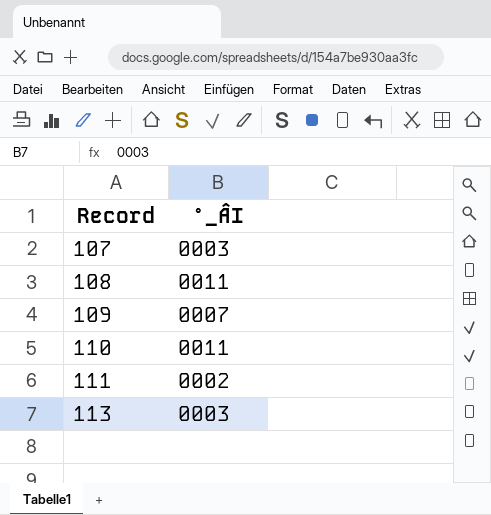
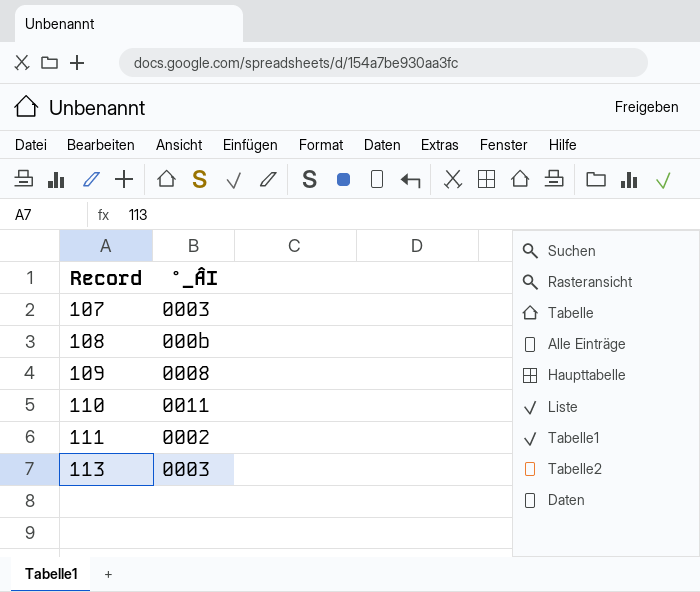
108 | °_ÂI: 0011 -> 000b
109 | °_ÂI: 0007 -> 0008

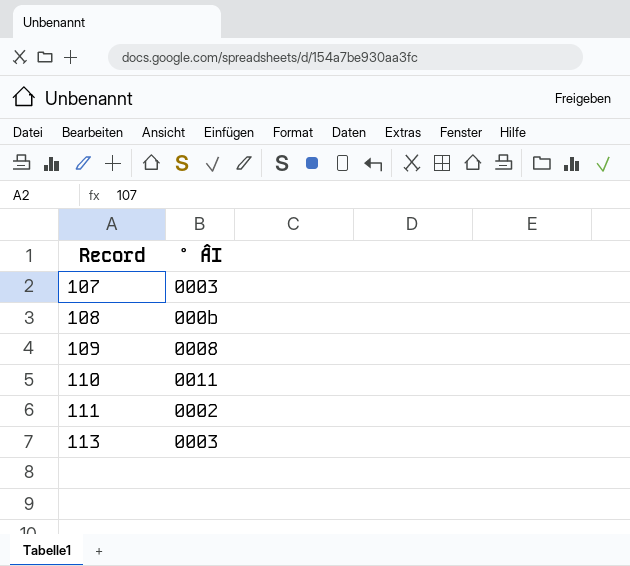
column name: °_ÂI -> ° ÂI

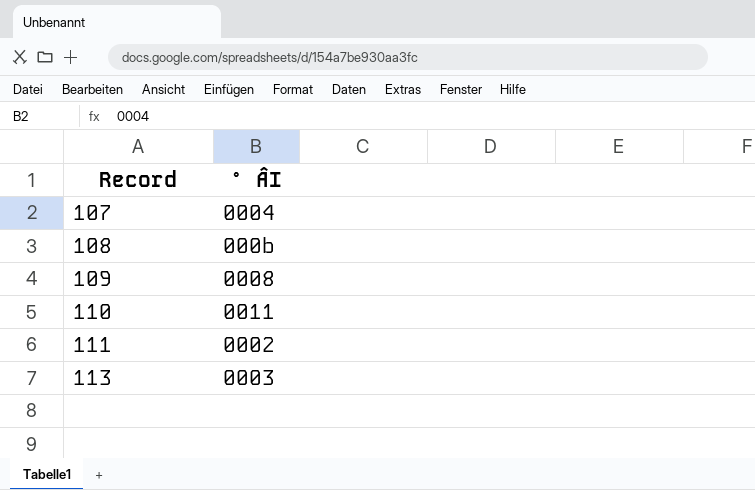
107 | ° ÂI: 0003 -> 0004

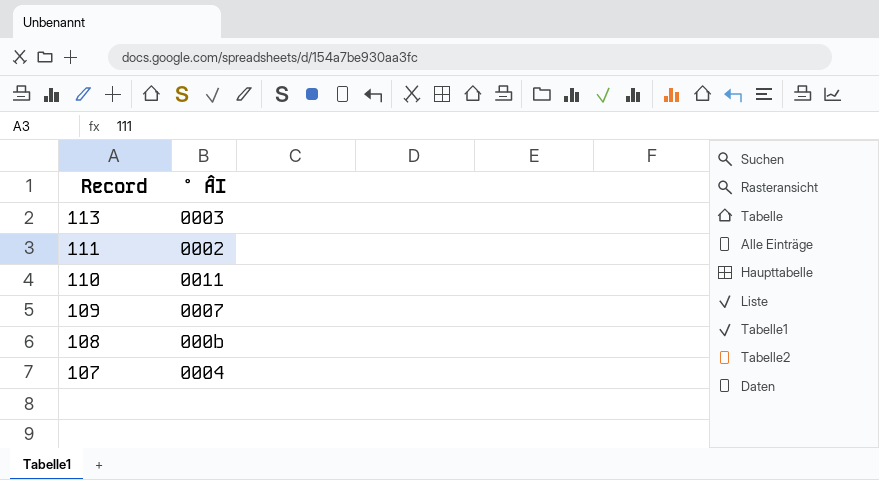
row order: Record ascending -> Record descending
109 | ° ÂI: 0008 -> 0007

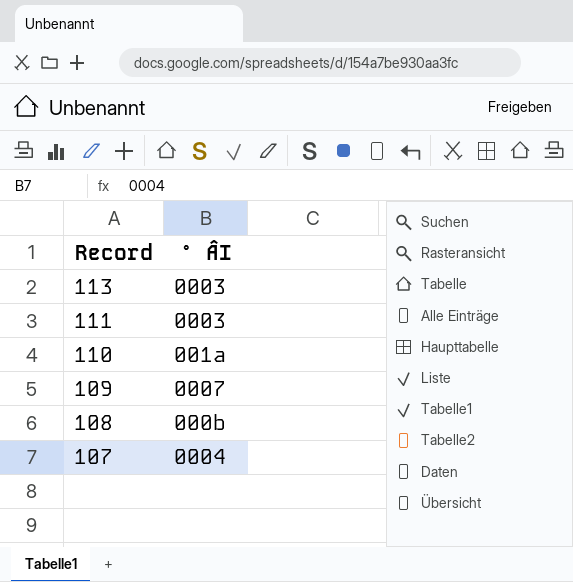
111 | ° ÂI: 0002 -> 0003
110 | ° ÂI: 0011 -> 001a

